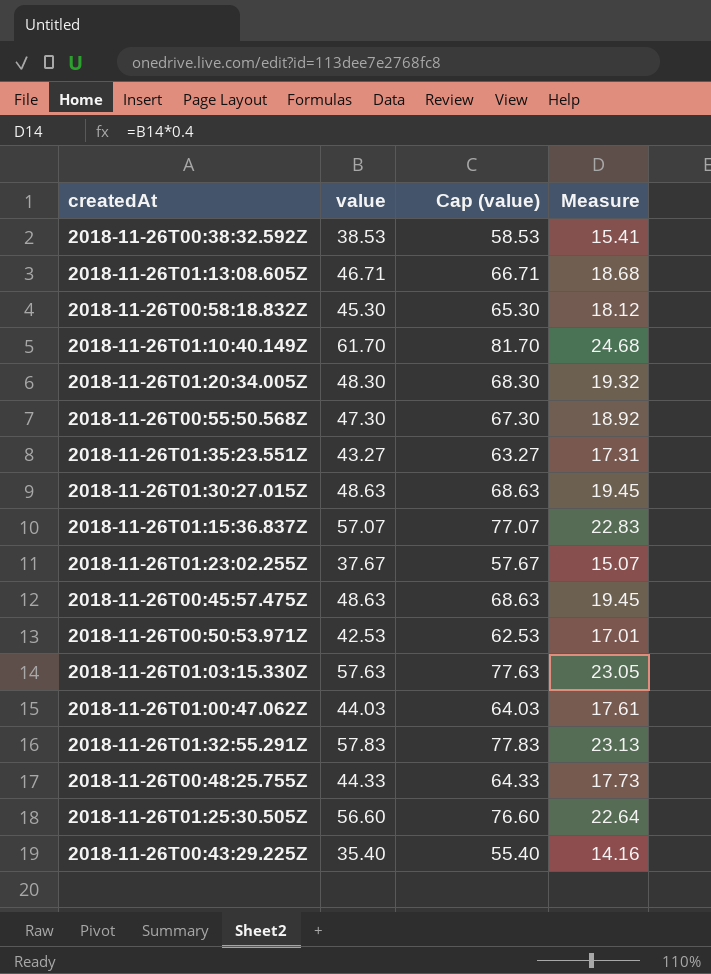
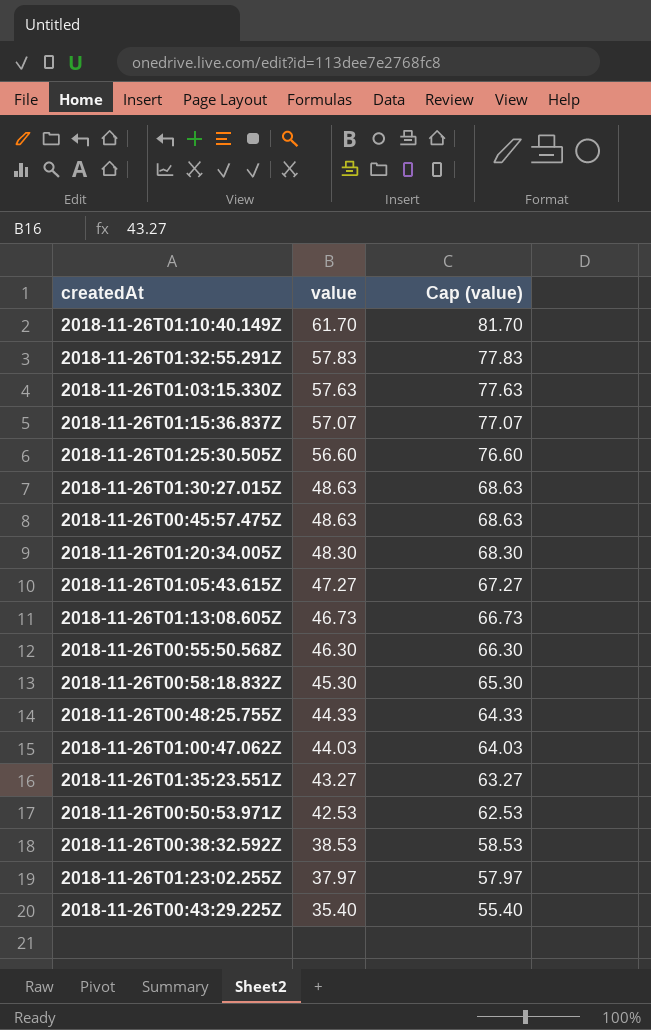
row order: none -> value descending
column Measure | formula: [value] * 0.4 -> none
row 2018-11-26T01:05:43.615Z: none -> 47.27 | 67.27
2018-11-26T01:13:08.605Z | value: 46.71 -> 46.73
2018-11-26T01:13:08.605Z | Cap (value): 66.71 -> 66.73
2018-11-26T00:55:50.568Z | value: 47.30 -> 46.30
2018-11-26T00:55:50.568Z | Cap (value): 67.30 -> 66.30
2018-11-26T01:23:02.255Z | value: 37.67 -> 37.97
2018-11-26T01:23:02.255Z | Cap (value): 57.67 -> 57.97

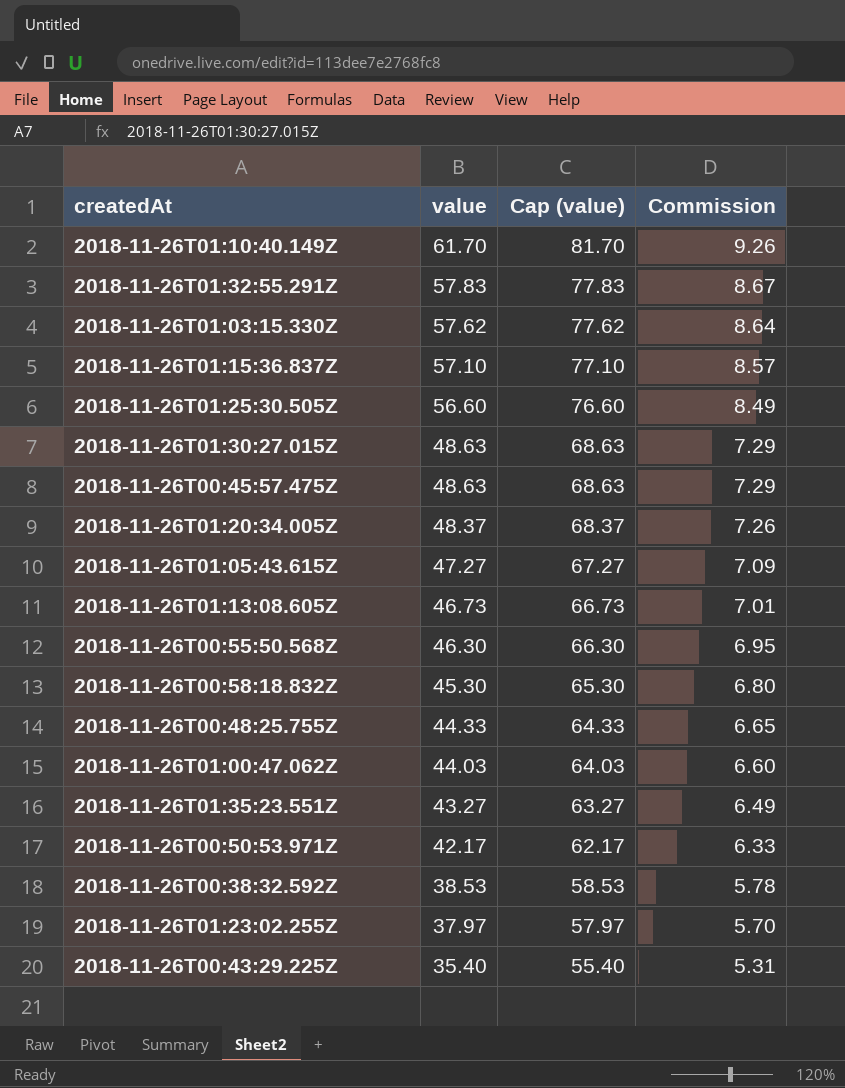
column Commission | formula: none -> [value] * 0.15
2018-11-26T01:03:15.330Z | value: 57.63 -> 57.62
2018-11-26T01:03:15.330Z | Cap (value): 77.63 -> 77.62
2018-11-26T01:15:36.837Z | value: 57.07 -> 57.10
2018-11-26T01:15:36.837Z | Cap (value): 77.07 -> 77.10
2018-11-26T01:20:34.005Z | value: 48.30 -> 48.37
2018-11-26T01:20:34.005Z | Cap (value): 68.30 -> 68.37
2018-11-26T00:50:53.971Z | value: 42.53 -> 42.17
2018-11-26T00:50:53.971Z | Cap (value): 62.53 -> 62.17

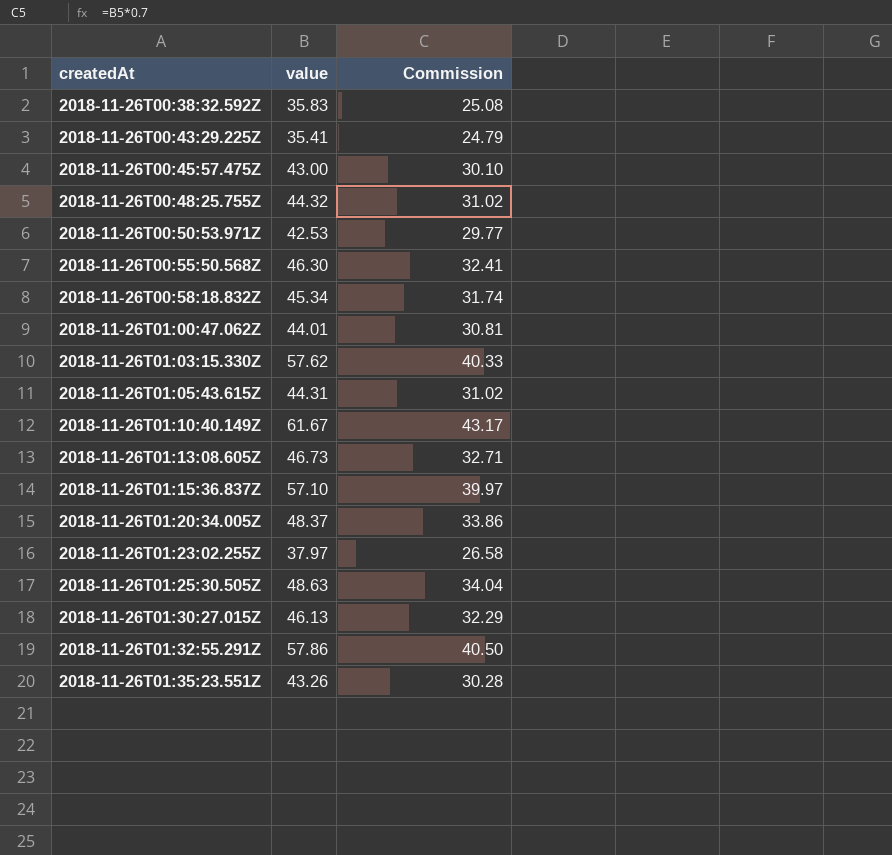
row order: value descending -> createdAt ascending
column Cap (value) | formula: [value] + 20 -> none
column Commission | formula: [value] * 0.15 -> [value] * 0.7
2018-11-26T00:38:32.592Z | value: 38.53 -> 35.83
2018-11-26T00:43:29.225Z | value: 35.40 -> 35.41
2018-11-26T00:45:57.475Z | value: 48.63 -> 43.00
2018-11-26T00:48:25.755Z | value: 44.33 -> 44.32
2018-11-26T00:50:53.971Z | value: 42.17 -> 42.53
2018-11-26T00:58:18.832Z | value: 45.30 -> 45.34
2018-11-26T01:00:47.062Z | value: 44.03 -> 44.01
2018-11-26T01:05:43.615Z | value: 47.27 -> 44.31
2018-11-26T01:10:40.149Z | value: 61.70 -> 61.67
2018-11-26T01:25:30.505Z | value: 56.60 -> 48.63
2018-11-26T01:30:27.015Z | value: 48.63 -> 46.13
2018-11-26T01:32:55.291Z | value: 57.83 -> 57.86
2018-11-26T01:35:23.551Z | value: 43.27 -> 43.26

